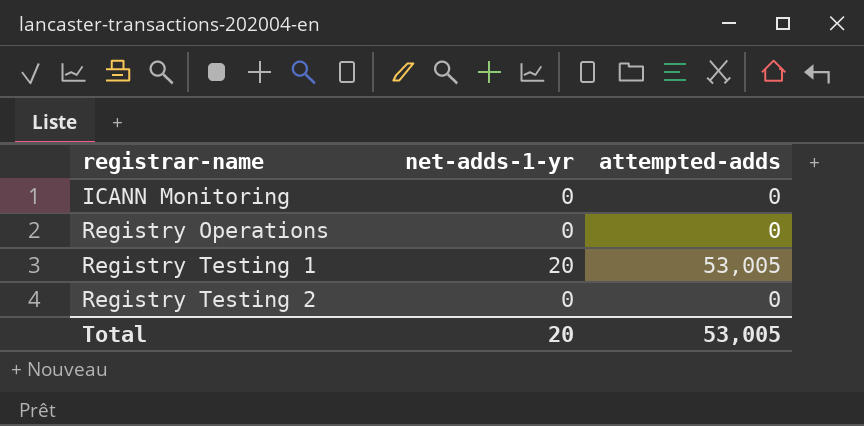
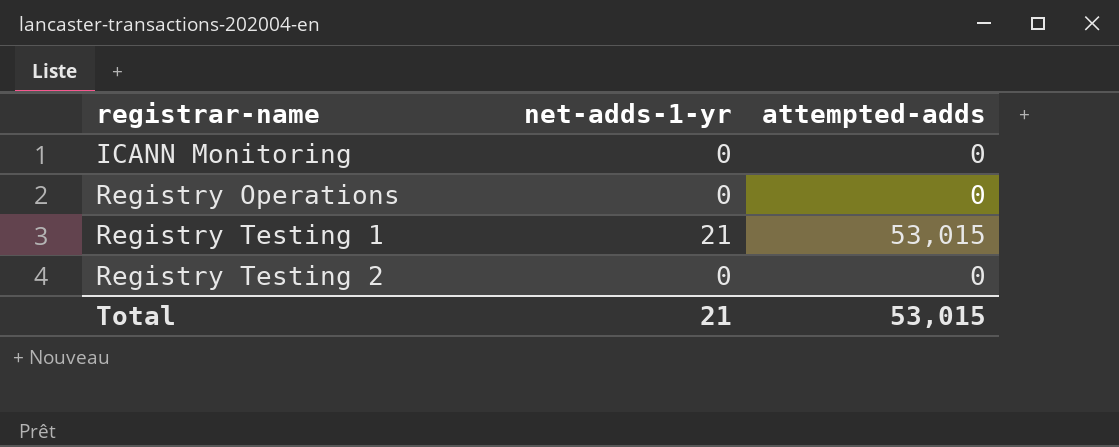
Registry Testing 1 | net-adds-1-yr: 20 -> 21
Registry Testing 1 | attempted-adds: 53,005 -> 53,015
Total | net-adds-1-yr: 20 -> 21
Total | attempted-adds: 53,005 -> 53,015

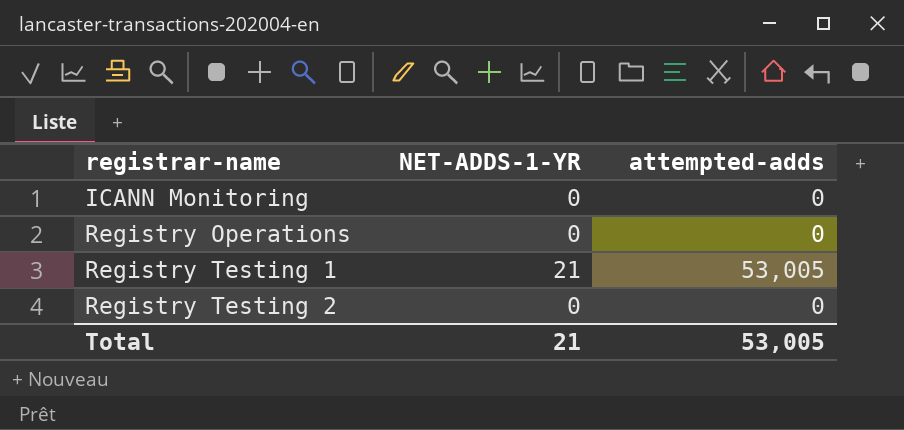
column name: net-adds-1-yr -> NET-ADDS-1-YR
Registry Testing 1 | attempted-adds: 53,015 -> 53,005
Total | attempted-adds: 53,015 -> 53,005

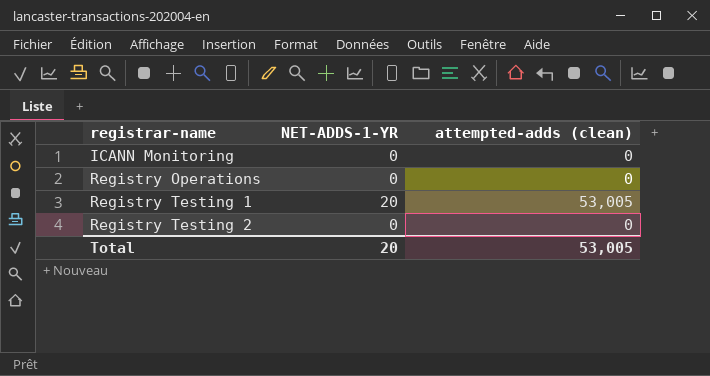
column name: attempted-adds -> attempted-adds (clean)
Registry Testing 1 | NET-ADDS-1-YR: 21 -> 20
Total | NET-ADDS-1-YR: 21 -> 20

